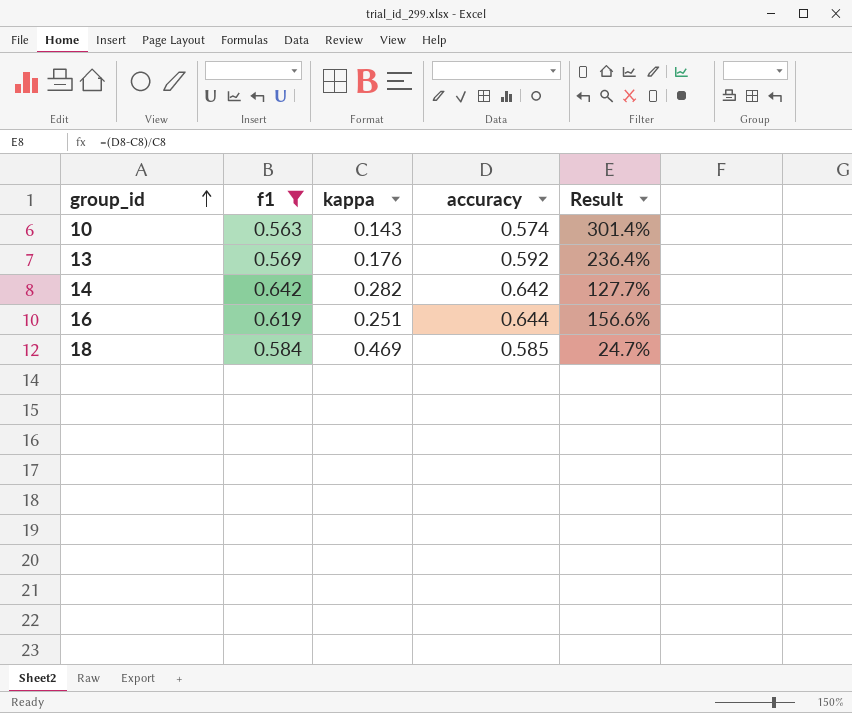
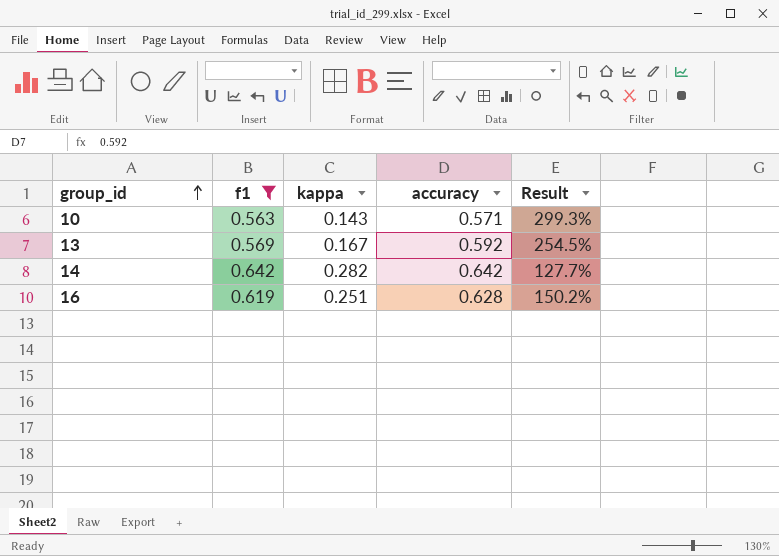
row 18: 0.584 | 0.469 | 0.585 | 24.7% -> none
10 | accuracy: 0.574 -> 0.571
10 | Result: 301.4% -> 299.3%
13 | kappa: 0.176 -> 0.167
13 | Result: 236.4% -> 254.5%
16 | accuracy: 0.644 -> 0.628
16 | Result: 156.6% -> 150.2%

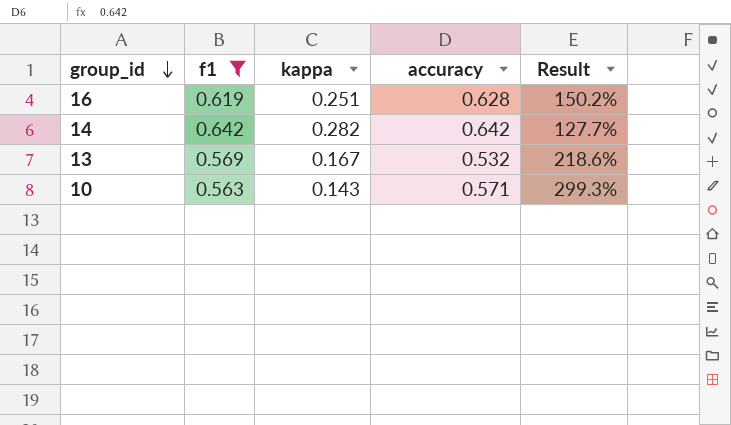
row order: group_id ascending -> group_id descending
13 | accuracy: 0.592 -> 0.532
13 | Result: 254.5% -> 218.6%

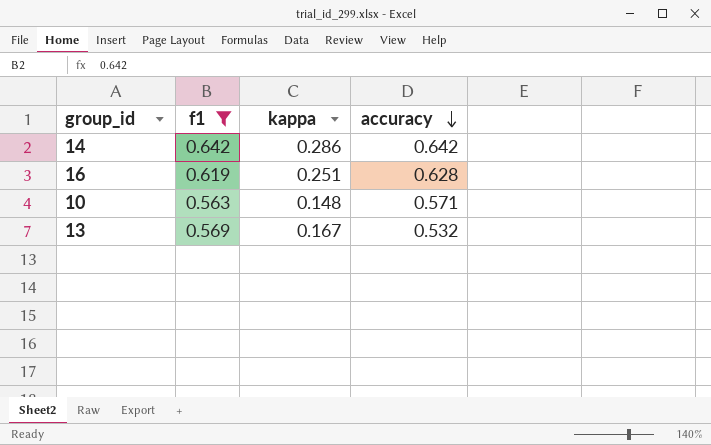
row order: group_id descending -> accuracy descending
column Result | formula: ([accuracy] - [kappa]) / [kappa] -> none
14 | kappa: 0.282 -> 0.286
10 | kappa: 0.143 -> 0.148

